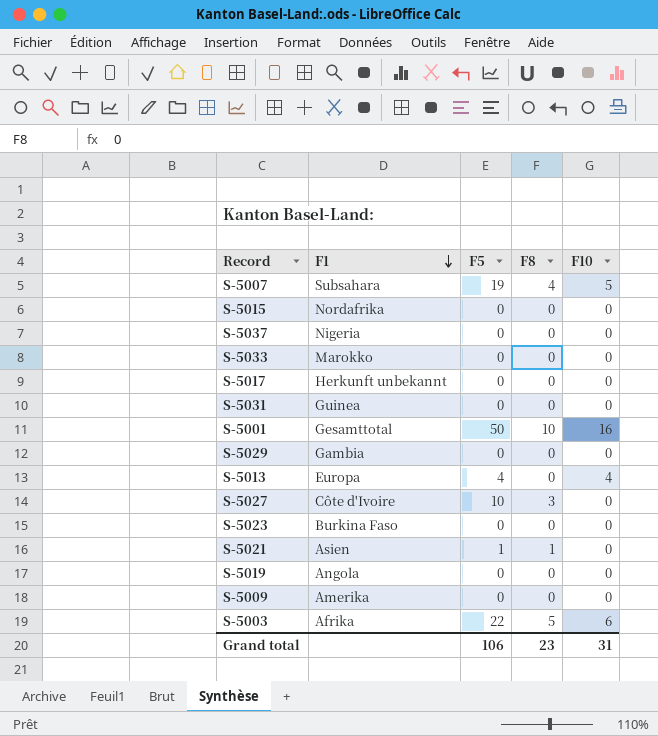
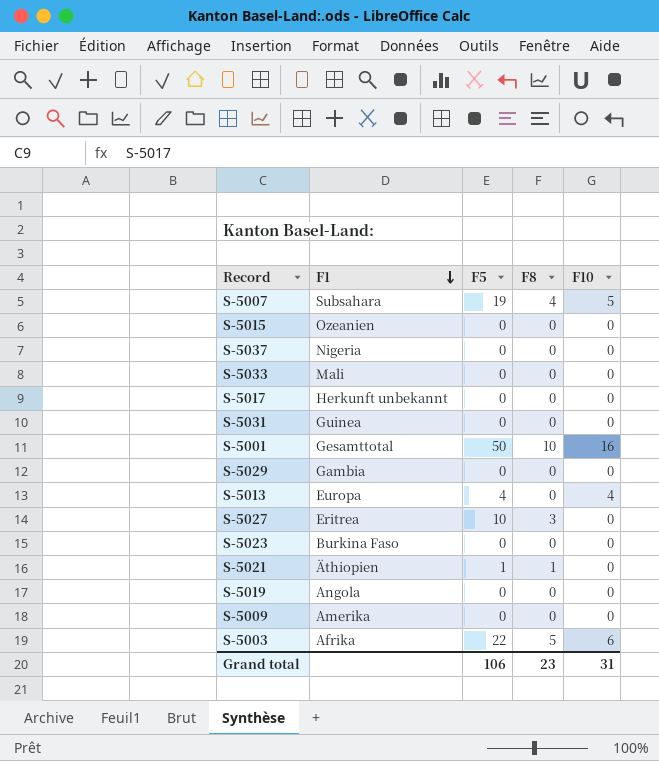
S-5015 | F1: Nordafrika -> Ozeanien
S-5033 | F1: Marokko -> Mali
S-5027 | F1: Côte d'Ivoire -> Eritrea
S-5021 | F1: Asien -> Äthiopien

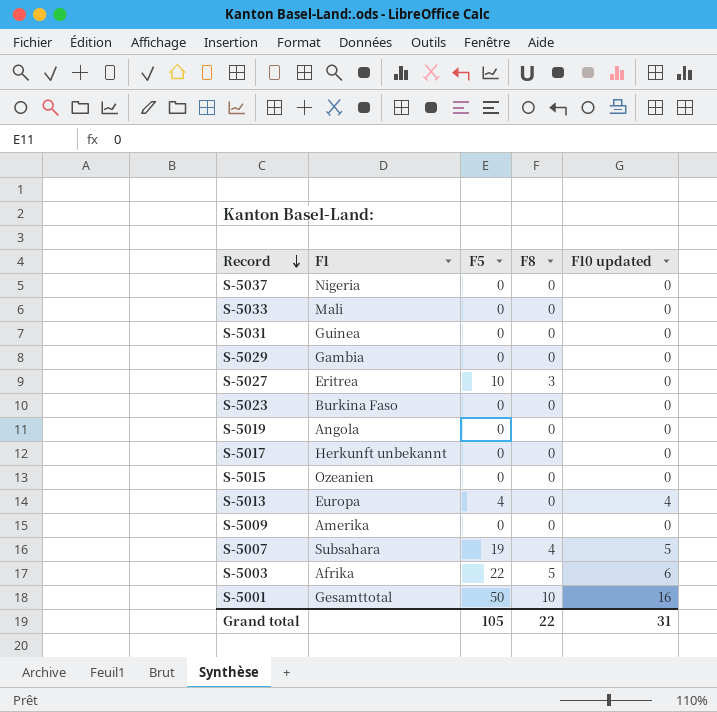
row order: F1 descending -> Record descending
column name: F10 -> F10 updated
row S-5021: Äthiopien | 1 | 1 | 0 -> none
Grand total | F5: 106 -> 105
Grand total | F8: 23 -> 22

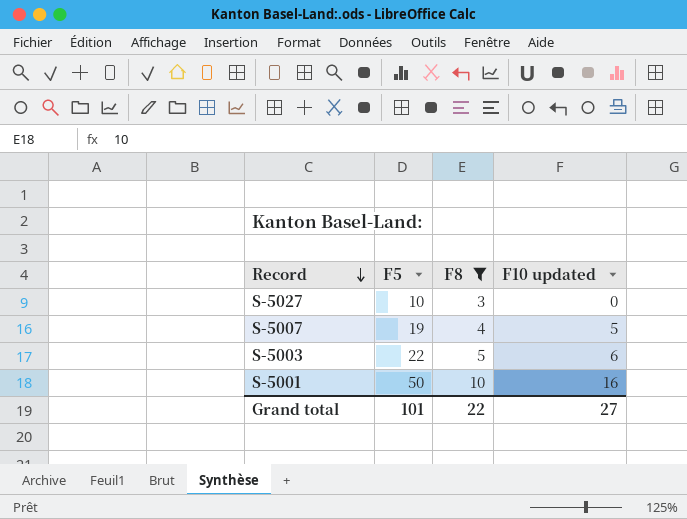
filter: none -> F8 != 0
column F1 | position: 2 -> none
Grand total | F5: 105 -> 101
Grand total | F10 updated: 31 -> 27

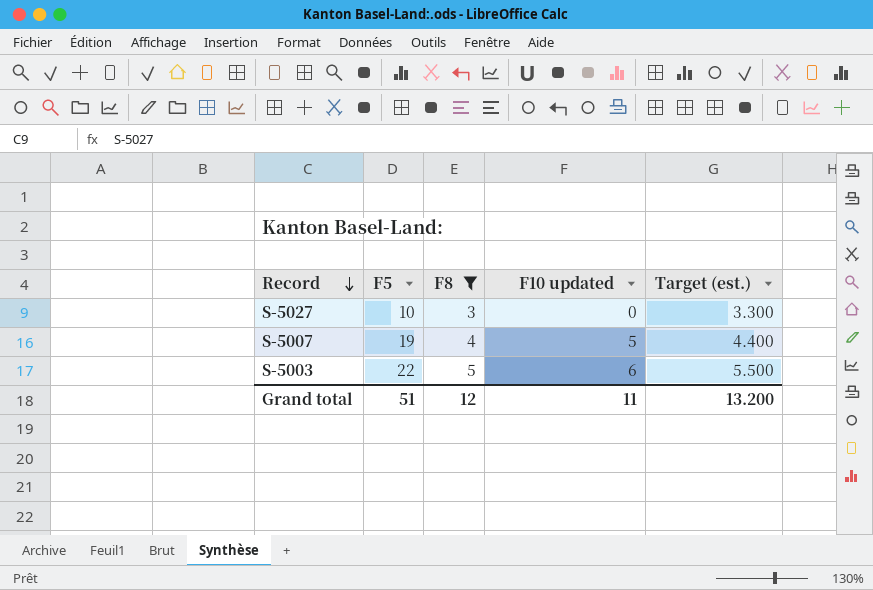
column Target (est.) | formula: none -> [F8] * 1.1
row S-5001: 50 | 10 | 16 -> none
Grand total | F5: 101 -> 51
Grand total | F8: 22 -> 12
Grand total | F10 updated: 27 -> 11

